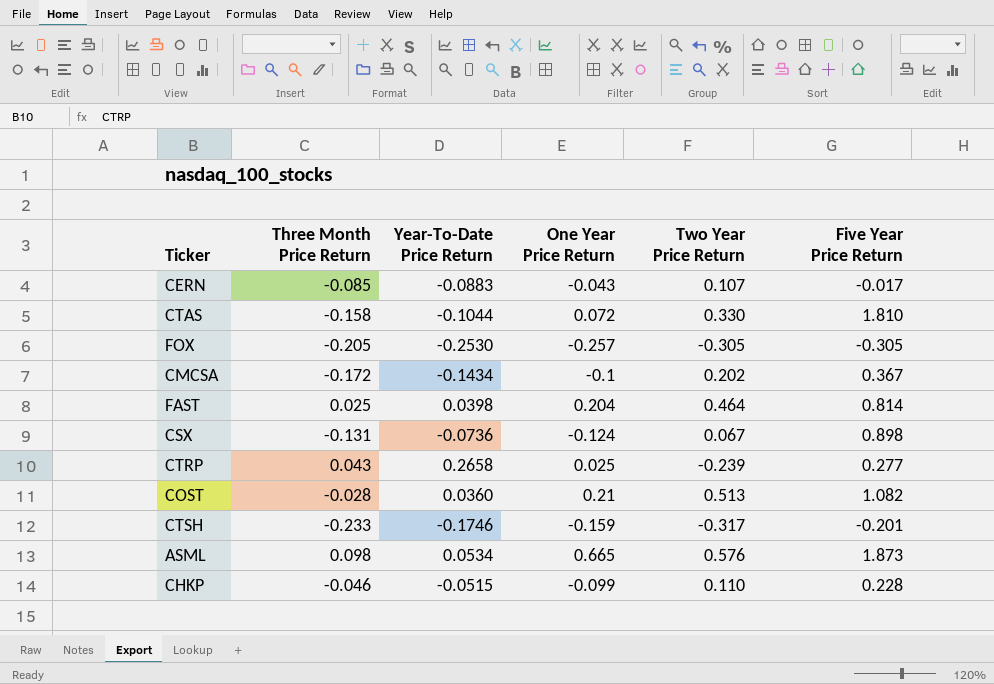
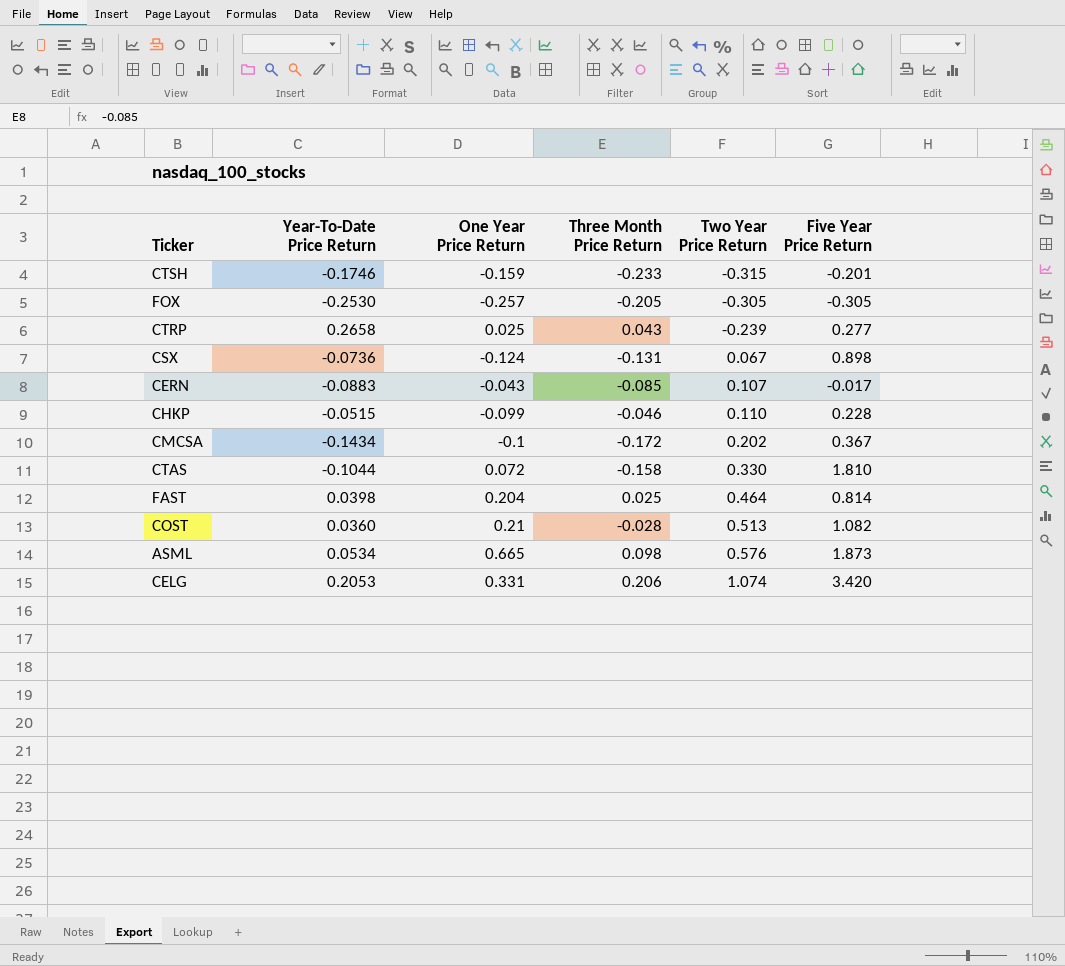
row order: none -> Two Year Price Return ascending
column Three Month Price Return | position: 2 -> 4
CTSH | Two Year Price Return: -0.317 -> -0.315
row CELG: none -> 0.2053 | 0.331 | 0.206 | 1.074 | 3.420

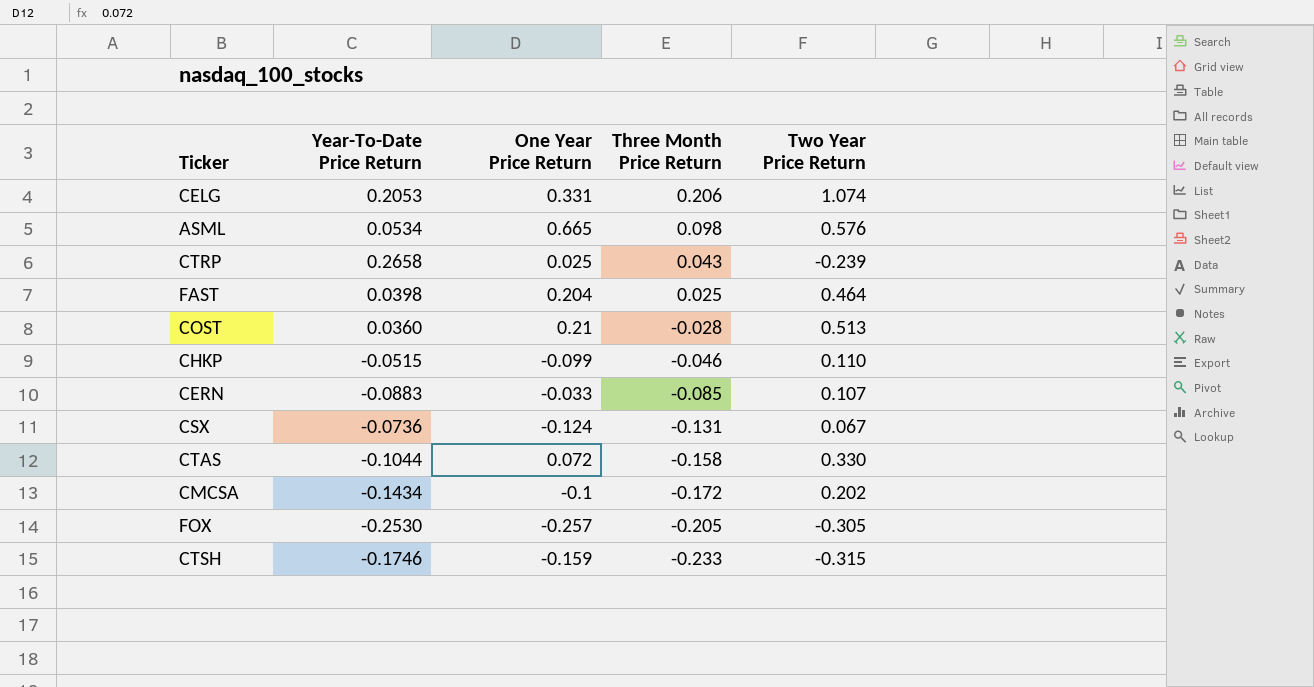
row order: Two Year Price Return ascending -> Three Month Price Return descending
column Five Year Price Return | position: 6 -> none
CERN | One Year Price Return: -0.043 -> -0.033

